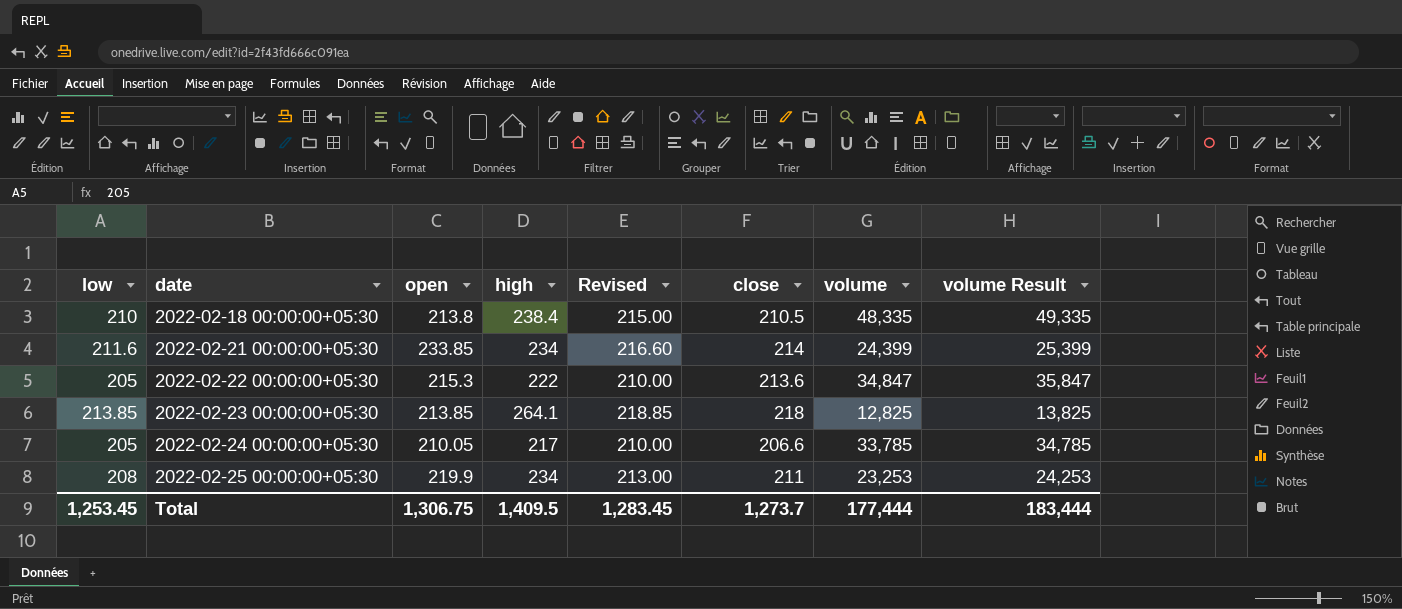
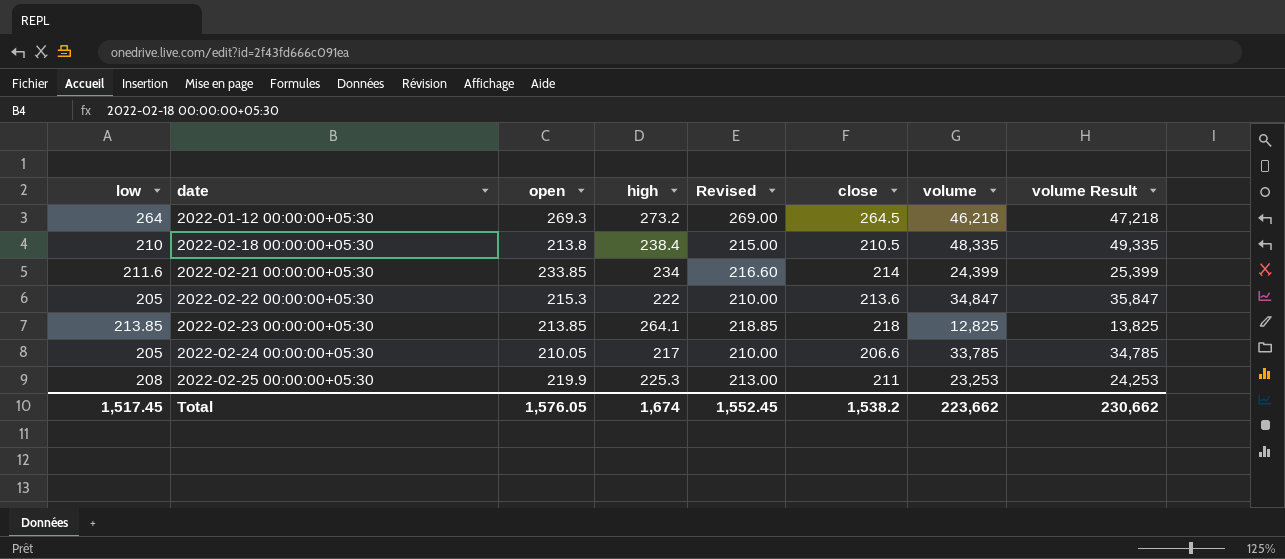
row 2022-01-12 00:00:00+05:30: none -> 264 | 269.3 | 273.2 | 269.00 | 264.5 | 46,218 | 47,218
2022-02-25 00:00:00+05:30 | high: 234 -> 225.3
Total | low: 1,253.45 -> 1,517.45
Total | open: 1,306.75 -> 1,576.05
Total | high: 1,409.5 -> 1,674
Total | Revised: 1,283.45 -> 1,552.45
Total | close: 1,273.7 -> 1,538.2
Total | volume: 177,444 -> 223,662
Total | volume Result: 183,444 -> 230,662

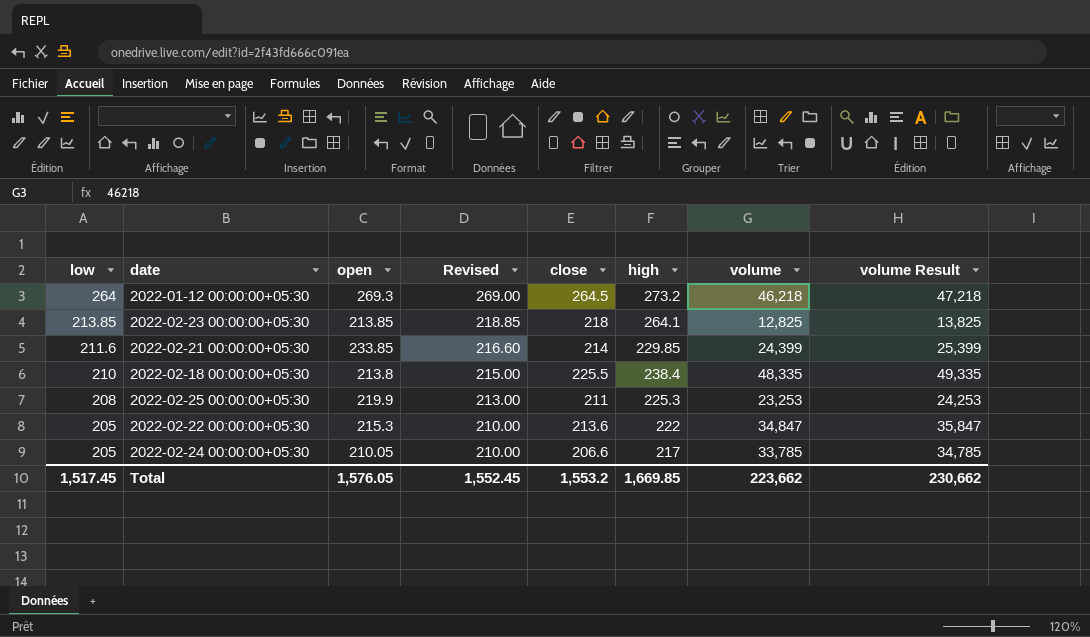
row order: date ascending -> low descending
column high | position: 4 -> 6
2022-02-21 00:00:00+05:30 | high: 234 -> 229.85
2022-02-18 00:00:00+05:30 | close: 210.5 -> 225.5
Total | close: 1,538.2 -> 1,553.2
Total | high: 1,674 -> 1,669.85

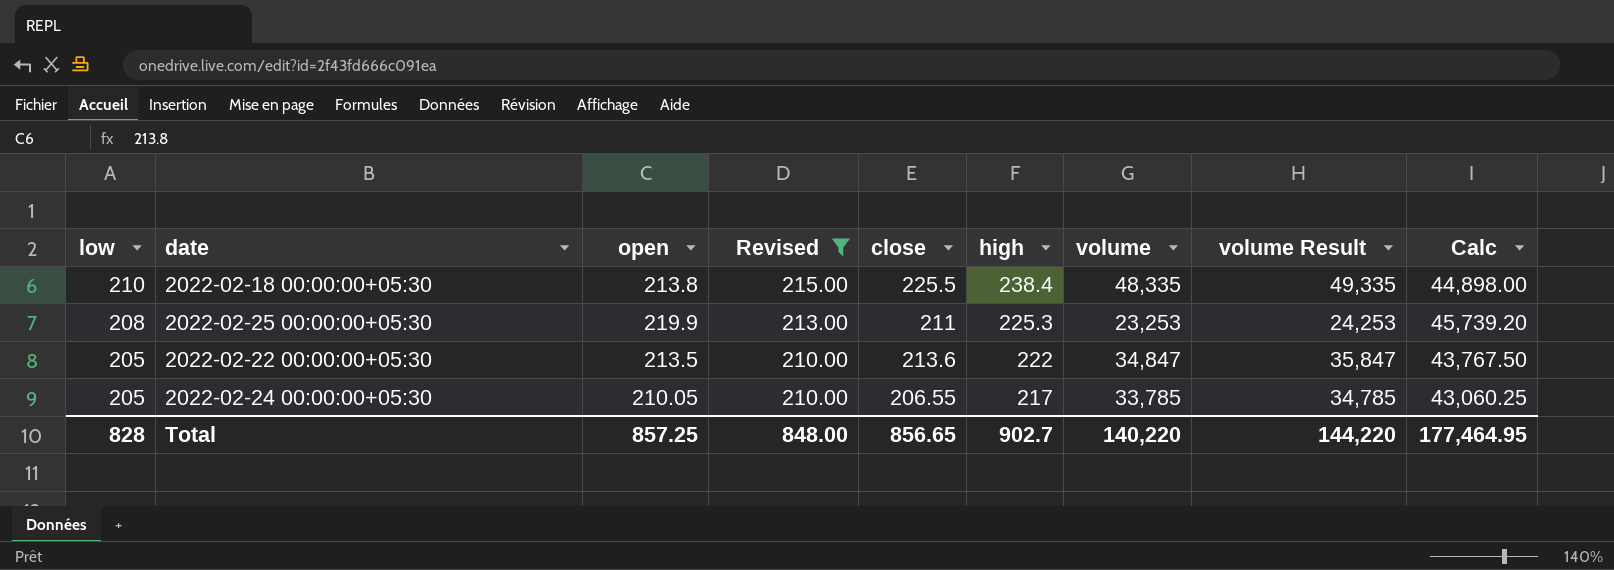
filter: none -> Revised <= 215.00
column Calc | formula: none -> [low] * [open]
2022-02-22 00:00:00+05:30 | open: 215.3 -> 213.5
2022-02-24 00:00:00+05:30 | close: 206.6 -> 206.55
Total | low: 1,517.45 -> 828
Total | open: 1,576.05 -> 857.25
Total | Revised: 1,552.45 -> 848.00
Total | close: 1,553.2 -> 856.65
Total | high: 1,669.85 -> 902.7
Total | volume: 223,662 -> 140,220
Total | volume Result: 230,662 -> 144,220

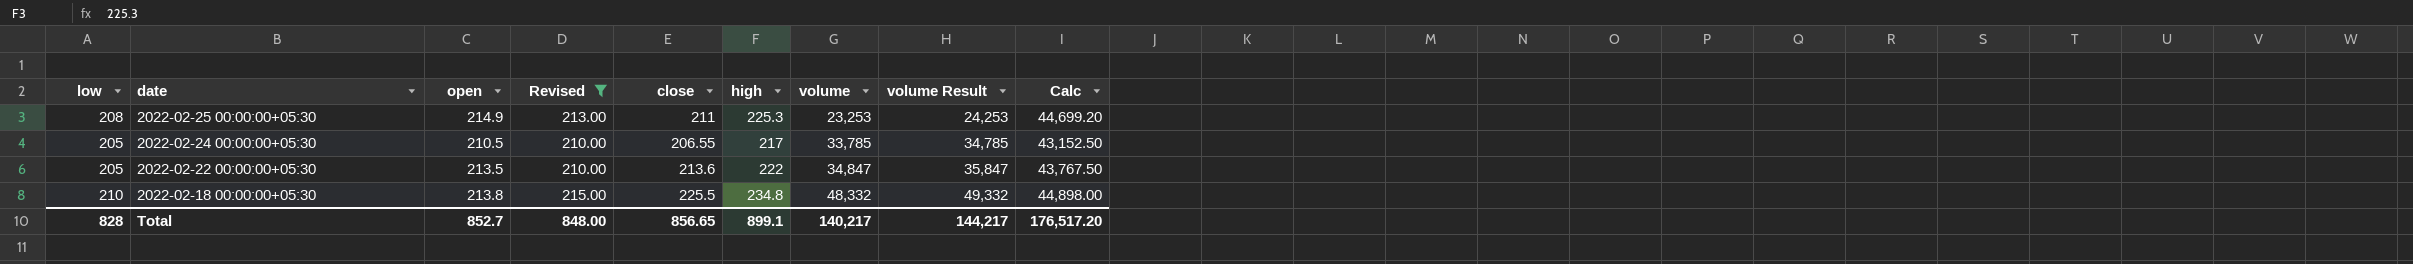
row order: low descending -> date descending
2022-02-25 00:00:00+05:30 | open: 219.9 -> 214.9
2022-02-25 00:00:00+05:30 | Calc: 45,739.20 -> 44,699.20
2022-02-24 00:00:00+05:30 | open: 210.05 -> 210.5
2022-02-24 00:00:00+05:30 | Calc: 43,060.25 -> 43,152.50
2022-02-18 00:00:00+05:30 | high: 238.4 -> 234.8
2022-02-18 00:00:00+05:30 | volume: 48,335 -> 48,332
2022-02-18 00:00:00+05:30 | volume Result: 49,335 -> 49,332
Total | open: 857.25 -> 852.7
Total | high: 902.7 -> 899.1
Total | volume: 140,220 -> 140,217
Total | volume Result: 144,220 -> 144,217
Total | Calc: 177,464.95 -> 176,517.20

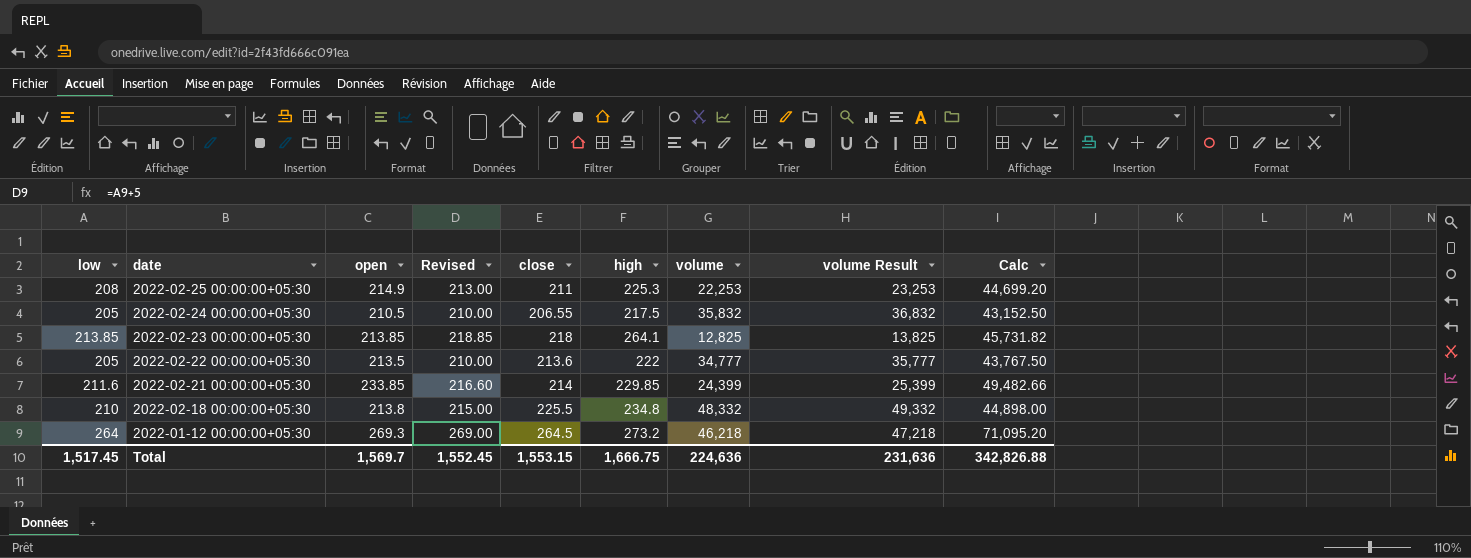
filter: Revised <= 215.00 -> none
2022-02-25 00:00:00+05:30 | volume: 23,253 -> 22,253
2022-02-25 00:00:00+05:30 | volume Result: 24,253 -> 23,253
2022-02-24 00:00:00+05:30 | high: 217 -> 217.5
2022-02-24 00:00:00+05:30 | volume: 33,785 -> 35,832
2022-02-24 00:00:00+05:30 | volume Result: 34,785 -> 36,832
2022-02-22 00:00:00+05:30 | volume: 34,847 -> 34,777
2022-02-22 00:00:00+05:30 | volume Result: 35,847 -> 35,777
Total | low: 828 -> 1,517.45
Total | open: 852.7 -> 1,569.7
Total | Revised: 848.00 -> 1,552.45
Total | close: 856.65 -> 1,553.15
Total | high: 899.1 -> 1,666.75
Total | volume: 140,217 -> 224,636
Total | volume Result: 144,217 -> 231,636
Total | Calc: 176,517.20 -> 342,826.88

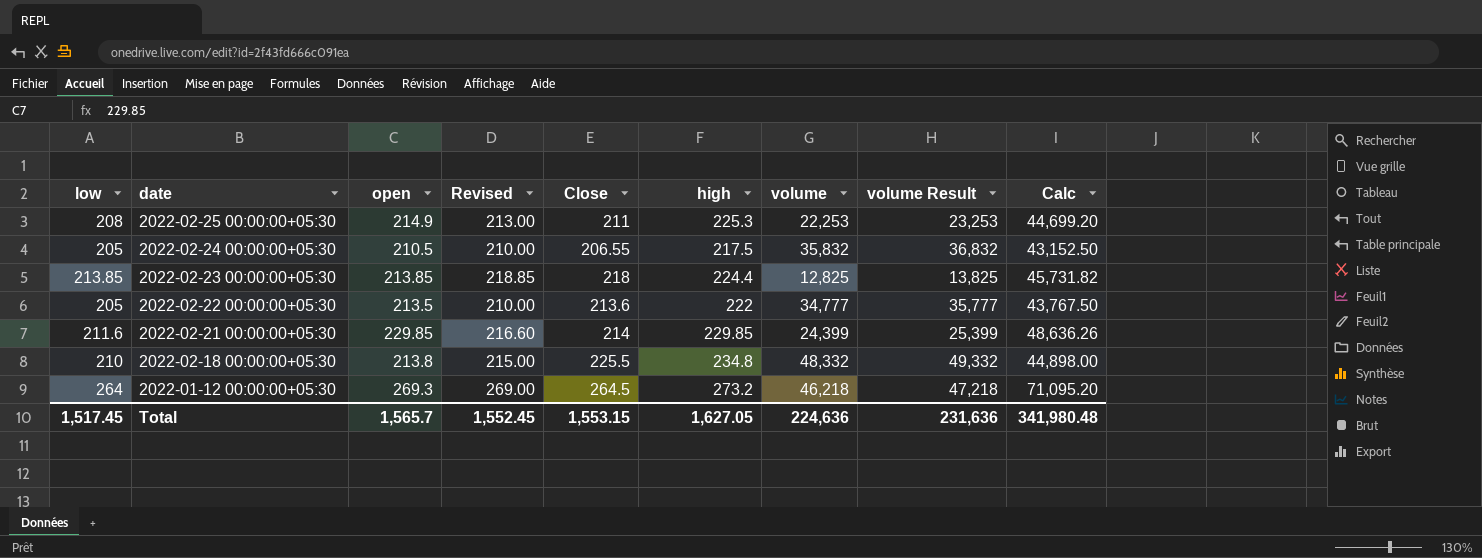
column name: close -> Close
2022-02-23 00:00:00+05:30 | high: 264.1 -> 224.4
2022-02-21 00:00:00+05:30 | open: 233.85 -> 229.85
2022-02-21 00:00:00+05:30 | Calc: 49,482.66 -> 48,636.26
Total | open: 1,569.7 -> 1,565.7
Total | high: 1,666.75 -> 1,627.05
Total | Calc: 342,826.88 -> 341,980.48

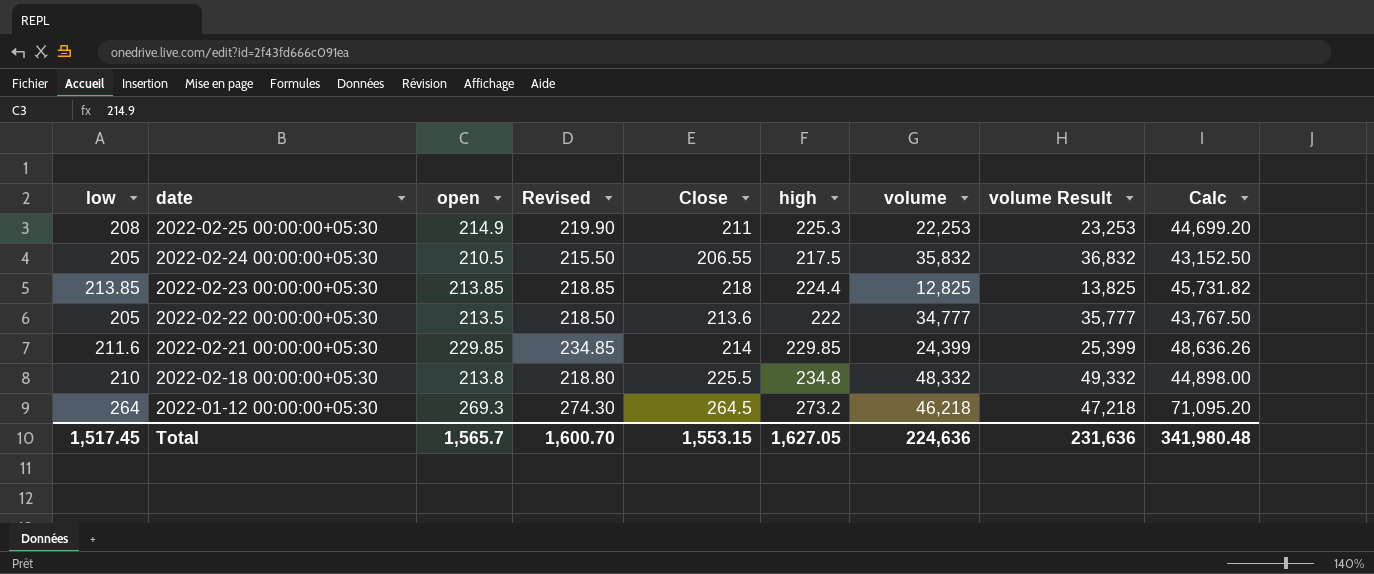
column Revised | formula: [low] + 5 -> [open] + 5
Total | Revised: 1,552.45 -> 1,600.70

